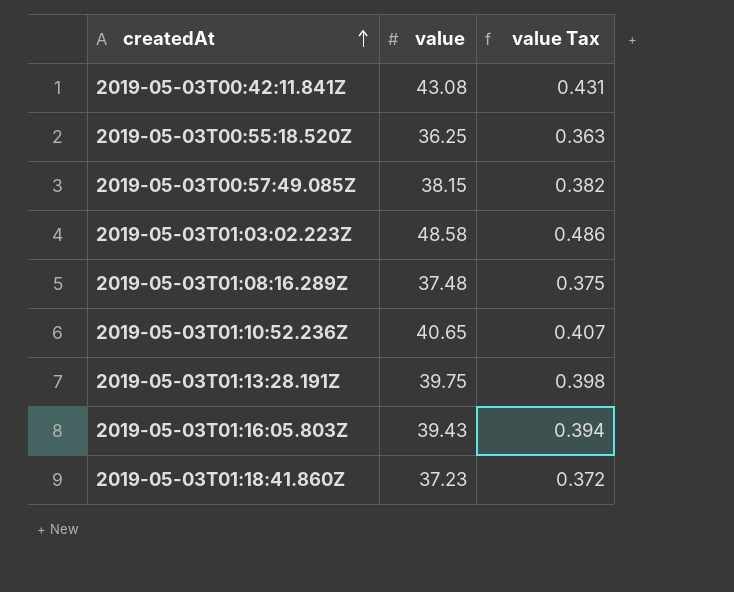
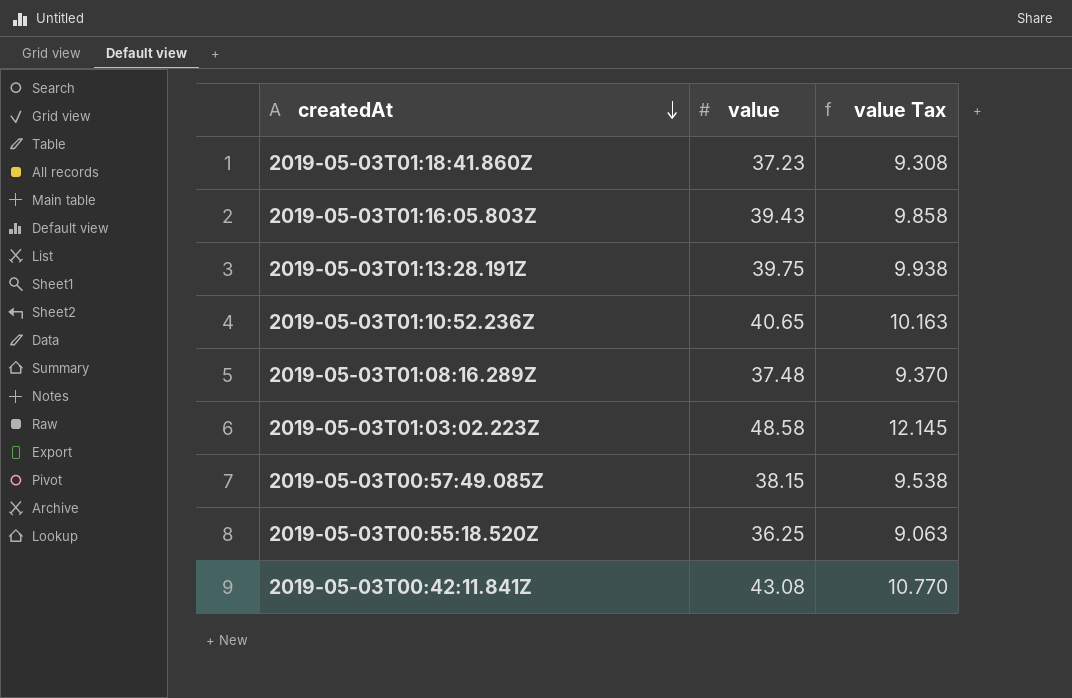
row order: createdAt ascending -> createdAt descending
column value Tax | formula: [value] * 0.01 -> [value] * 0.25

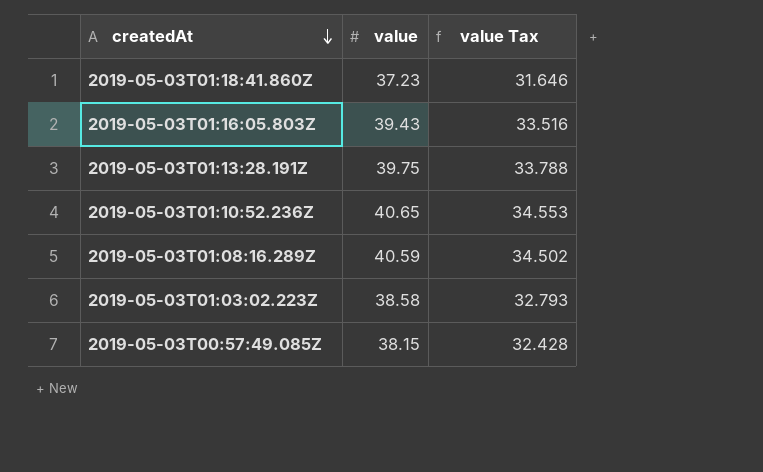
column value Tax | formula: [value] * 0.25 -> [value] * 0.85
row 2019-05-03T00:55:18.520Z: 36.25 | 9.063 -> none
row 2019-05-03T00:42:11.841Z: 43.08 | 10.770 -> none
2019-05-03T01:08:16.289Z | value: 37.48 -> 40.59
2019-05-03T01:03:02.223Z | value: 48.58 -> 38.58

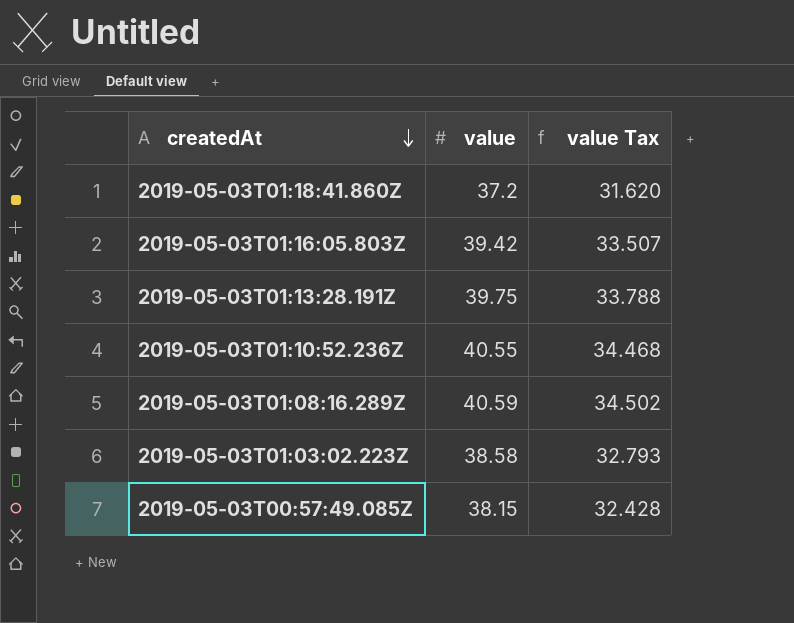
2019-05-03T01:18:41.860Z | value: 37.23 -> 37.2
2019-05-03T01:18:41.860Z | value Tax: 31.646 -> 31.620
2019-05-03T01:16:05.803Z | value: 39.43 -> 39.42
2019-05-03T01:16:05.803Z | value Tax: 33.516 -> 33.507
2019-05-03T01:10:52.236Z | value: 40.65 -> 40.55
2019-05-03T01:10:52.236Z | value Tax: 34.553 -> 34.468

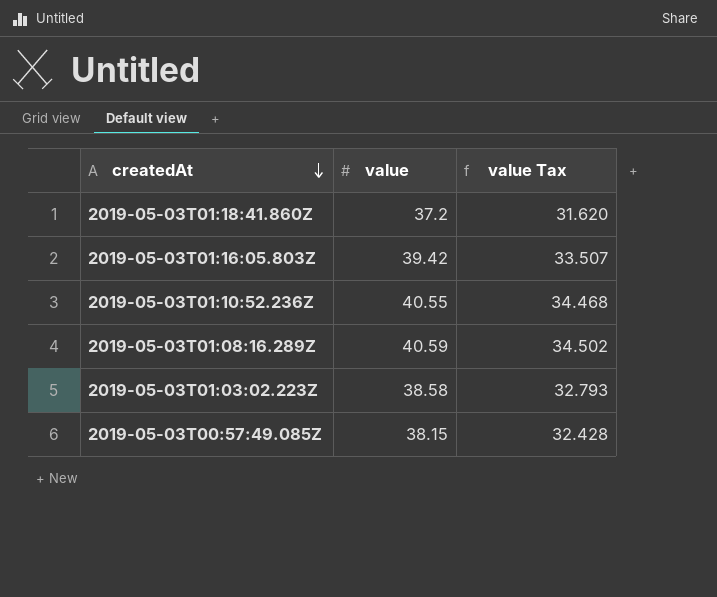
row 2019-05-03T01:13:28.191Z: 39.75 | 33.788 -> none

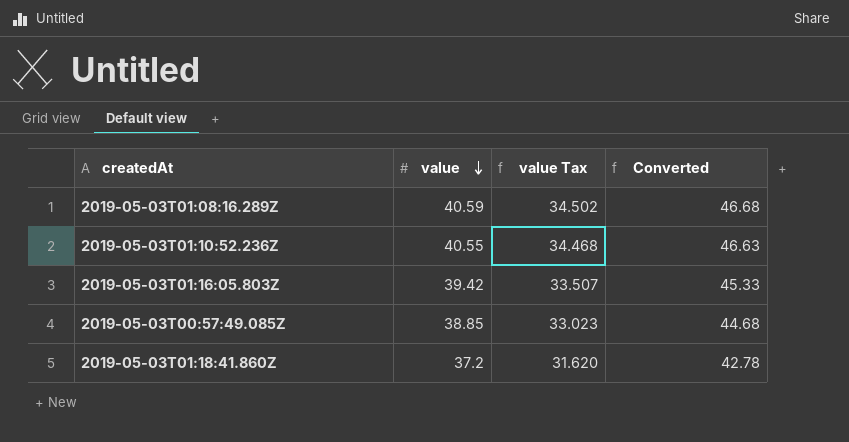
row order: createdAt descending -> value descending
column Converted | formula: none -> [value] * 1.15
row 2019-05-03T01:03:02.223Z: 38.58 | 32.793 -> none
2019-05-03T00:57:49.085Z | value: 38.15 -> 38.85
2019-05-03T00:57:49.085Z | value Tax: 32.428 -> 33.023

